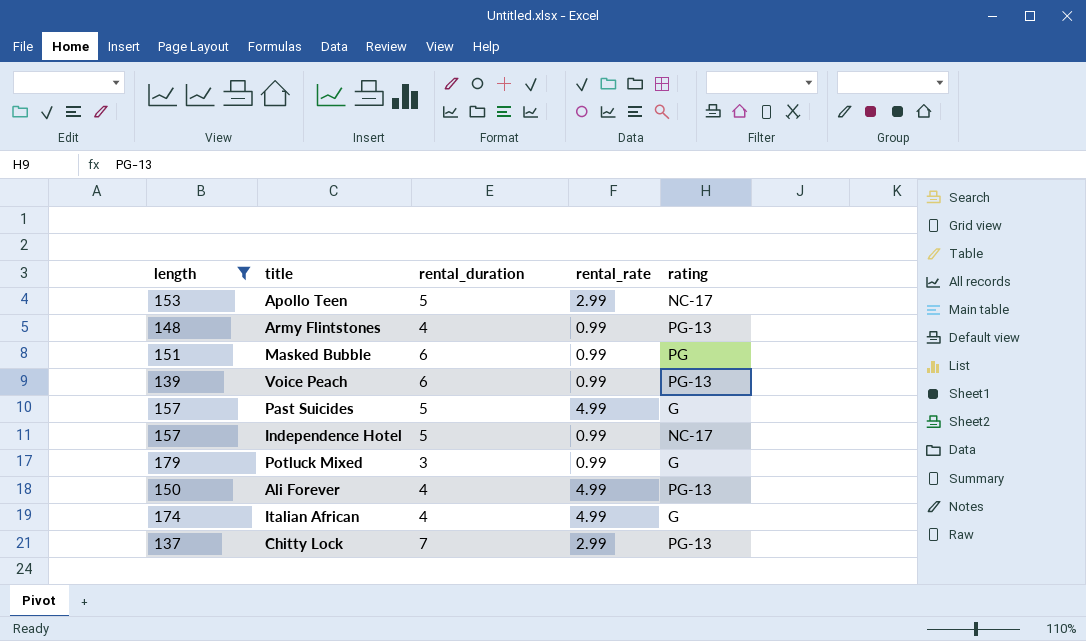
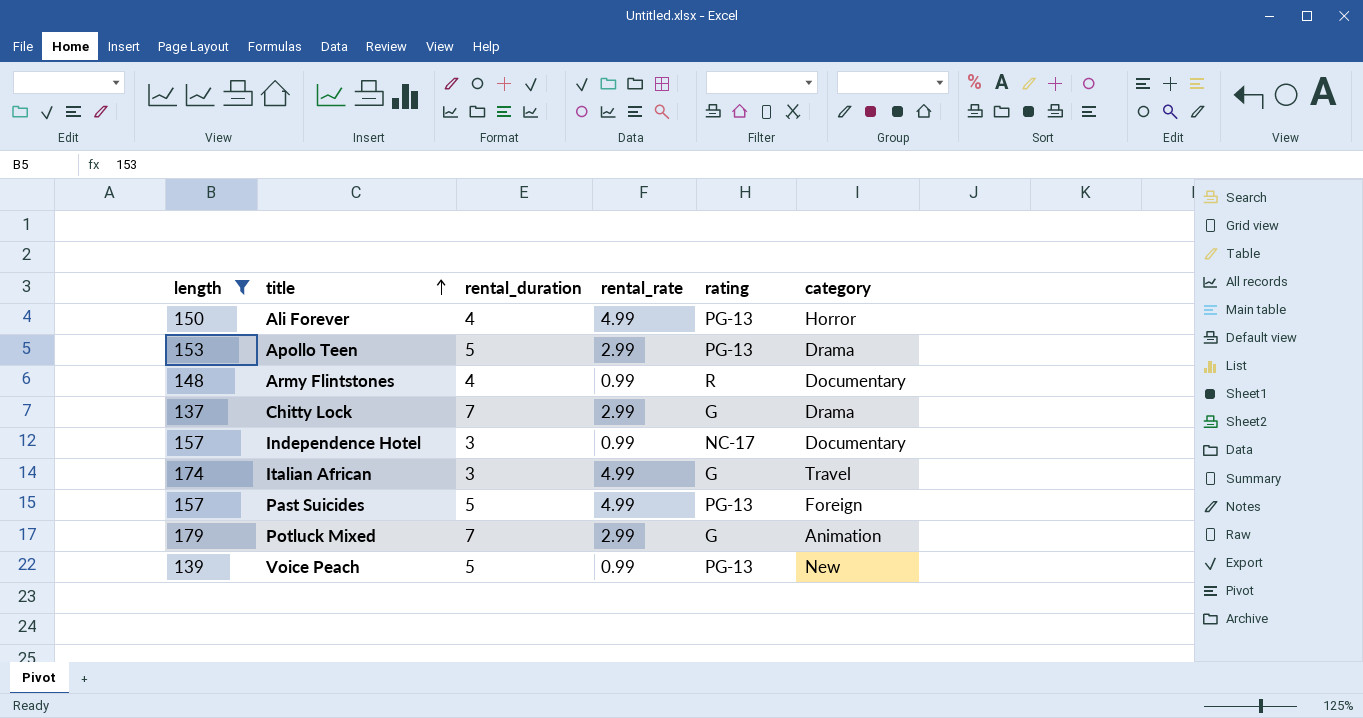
row order: none -> title ascending
column category | position: none -> 6
row Masked Bubble: 151 | 6 | 0.99 | PG -> none
Apollo Teen | rating: NC-17 -> PG-13
Army Flintstones | rating: PG-13 -> R
Chitty Lock | rating: PG-13 -> G
Independence Hotel | rental_duration: 5 -> 3
Italian African | rental_duration: 4 -> 3
Past Suicides | rating: G -> PG-13
Potluck Mixed | rental_duration: 3 -> 7
Potluck Mixed | rental_rate: 0.99 -> 2.99
Voice Peach | rental_duration: 6 -> 5

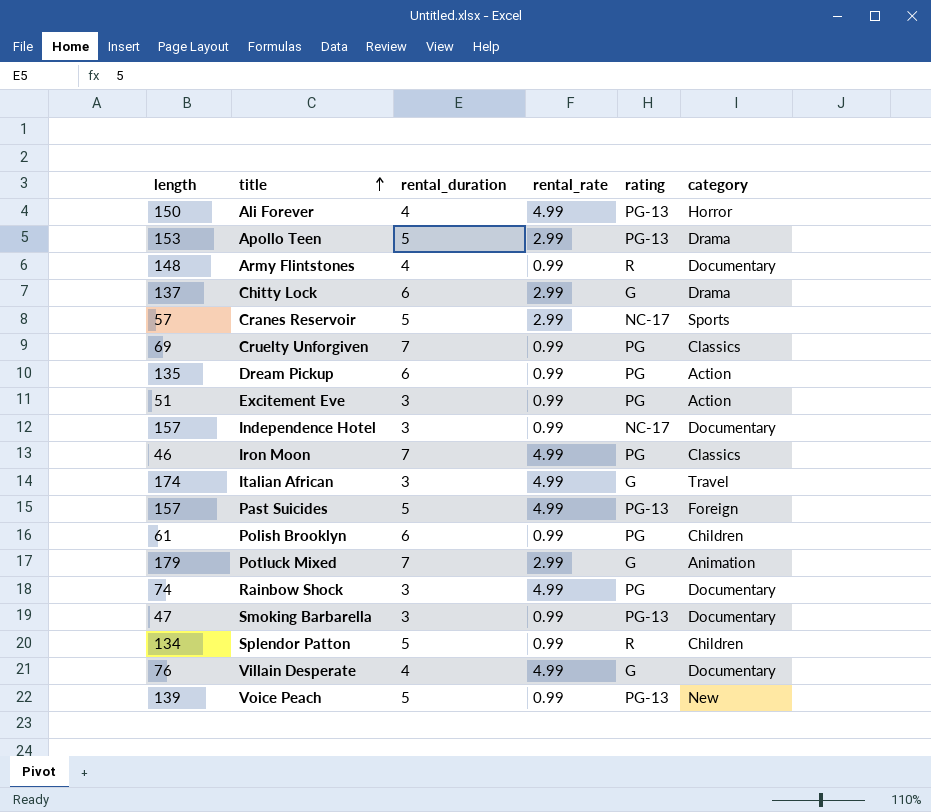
filter: length >= 137 -> none
Chitty Lock | rental_duration: 7 -> 6

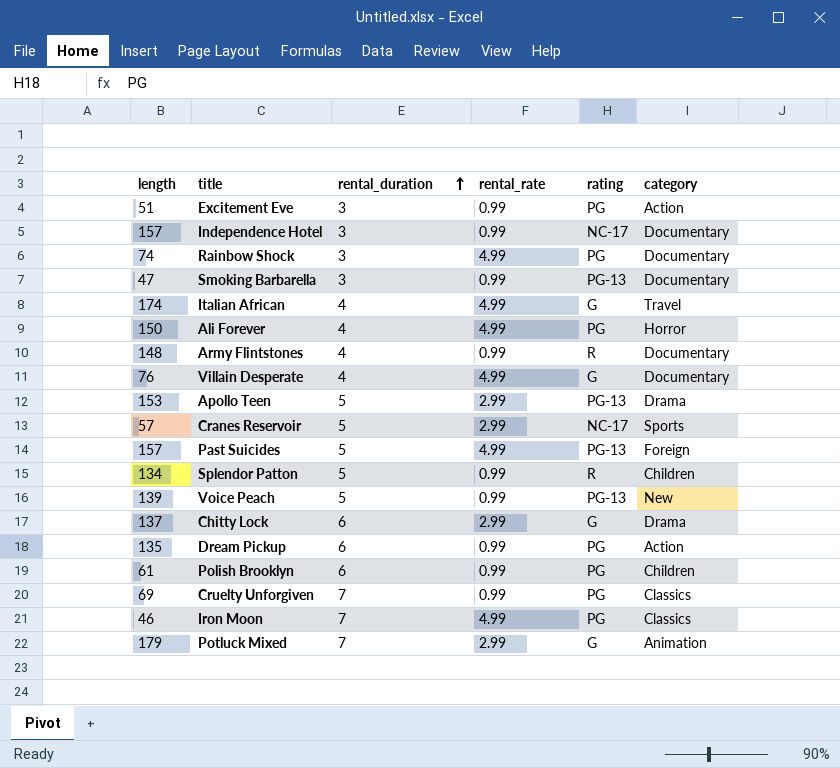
row order: title ascending -> rental_duration ascending
Italian African | rental_duration: 3 -> 4
Ali Forever | rating: PG-13 -> PG

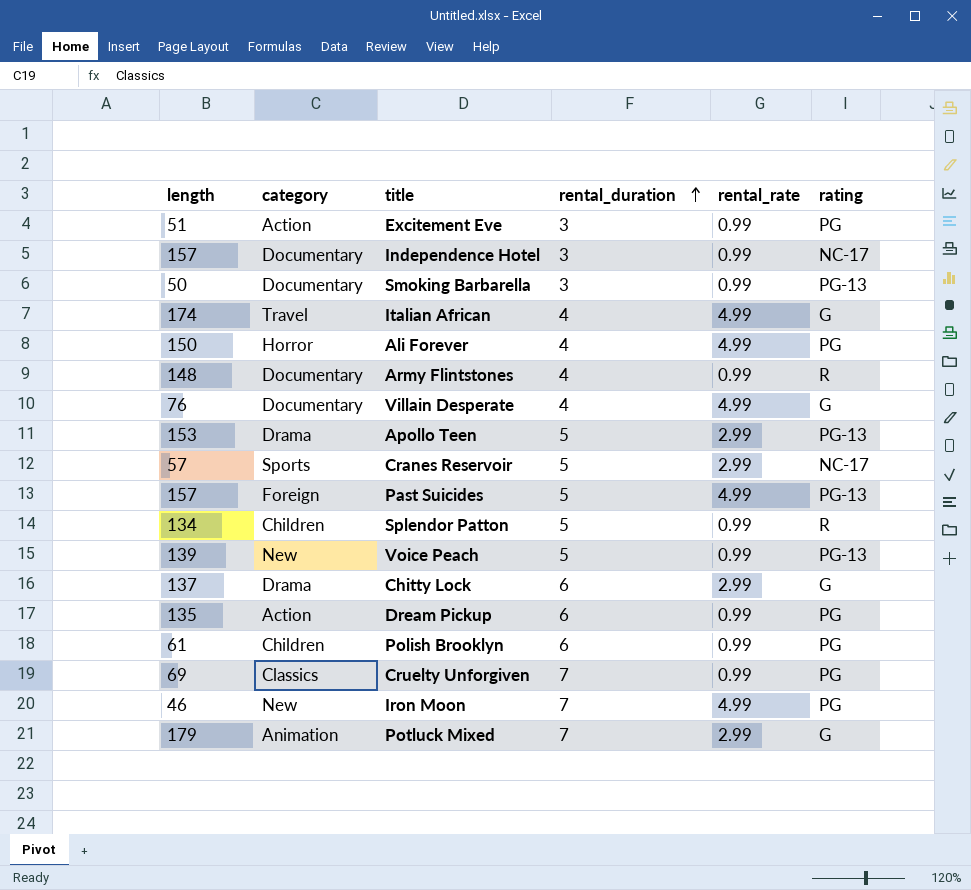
column category | position: 6 -> 2
row Rainbow Shock: 74 | 3 | 4.99 | PG | Documentary -> none
Smoking Barbarella | length: 47 -> 50
Iron Moon | category: Classics -> New

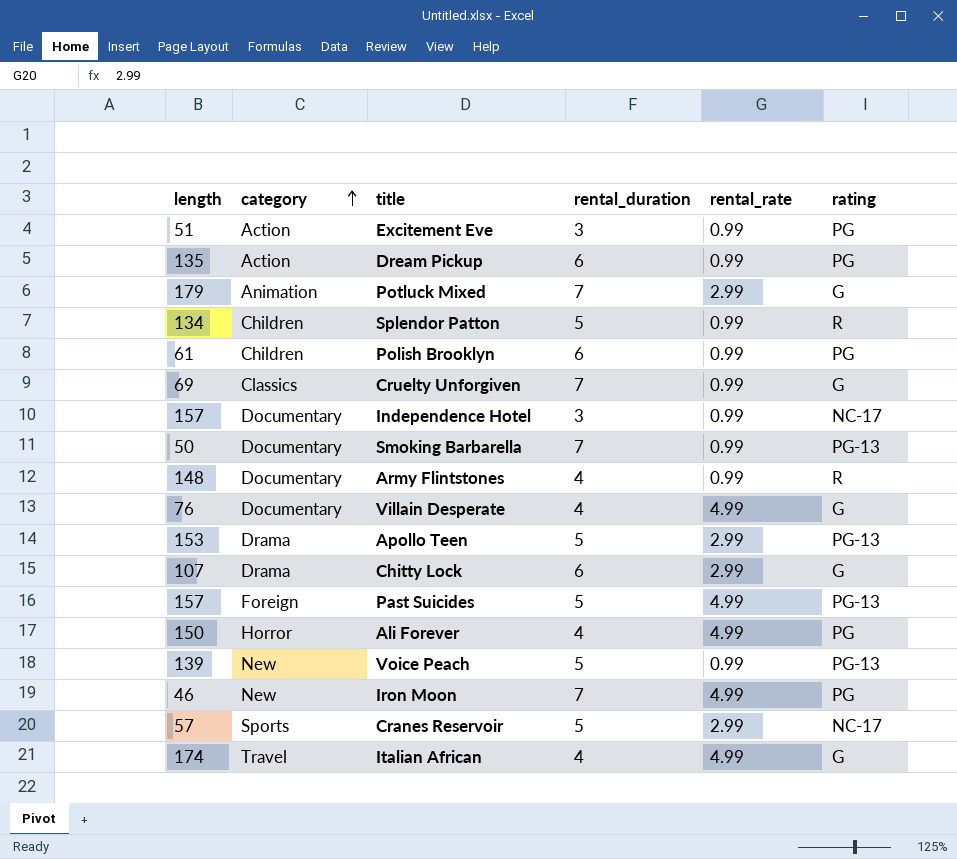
row order: rental_duration ascending -> category ascending
Cruelty Unforgiven | rating: PG -> G
Smoking Barbarella | rental_duration: 3 -> 7
Chitty Lock | length: 137 -> 107

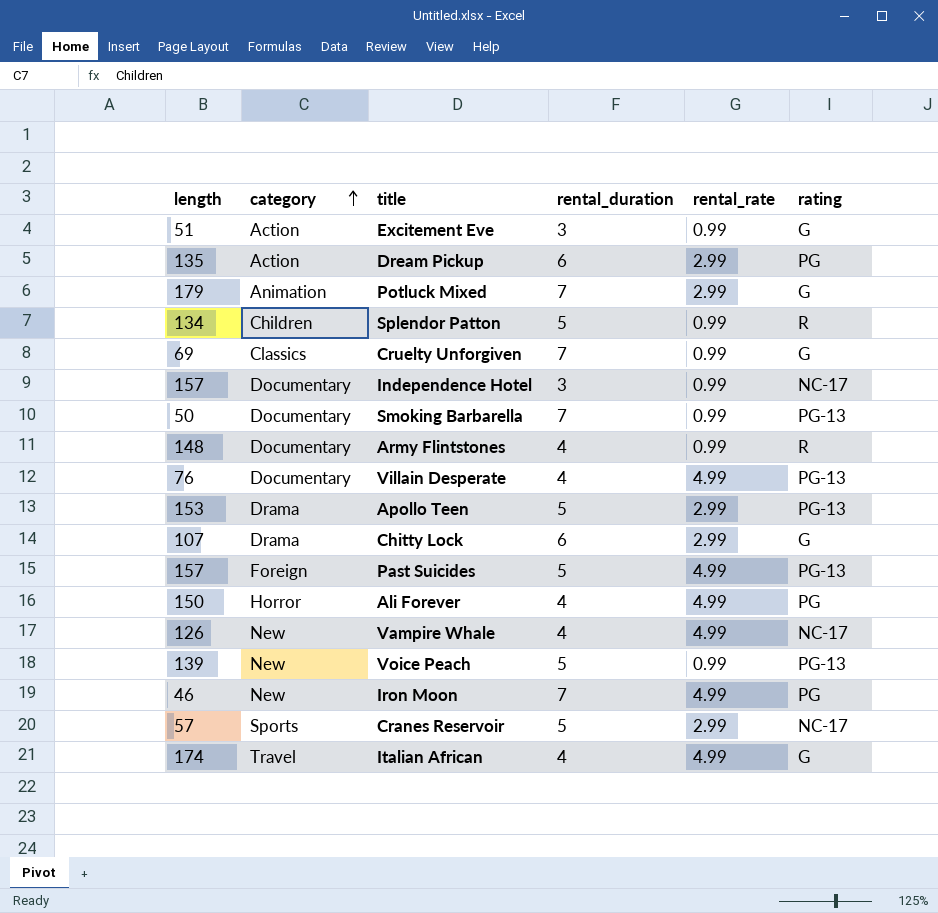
row Polish Brooklyn: 61 | Children | 6 | 0.99 | PG -> none
Excitement Eve | rating: PG -> G
Dream Pickup | rental_rate: 0.99 -> 2.99
Villain Desperate | rating: G -> PG-13
row Vampire Whale: none -> 126 | New | 4 | 4.99 | NC-17

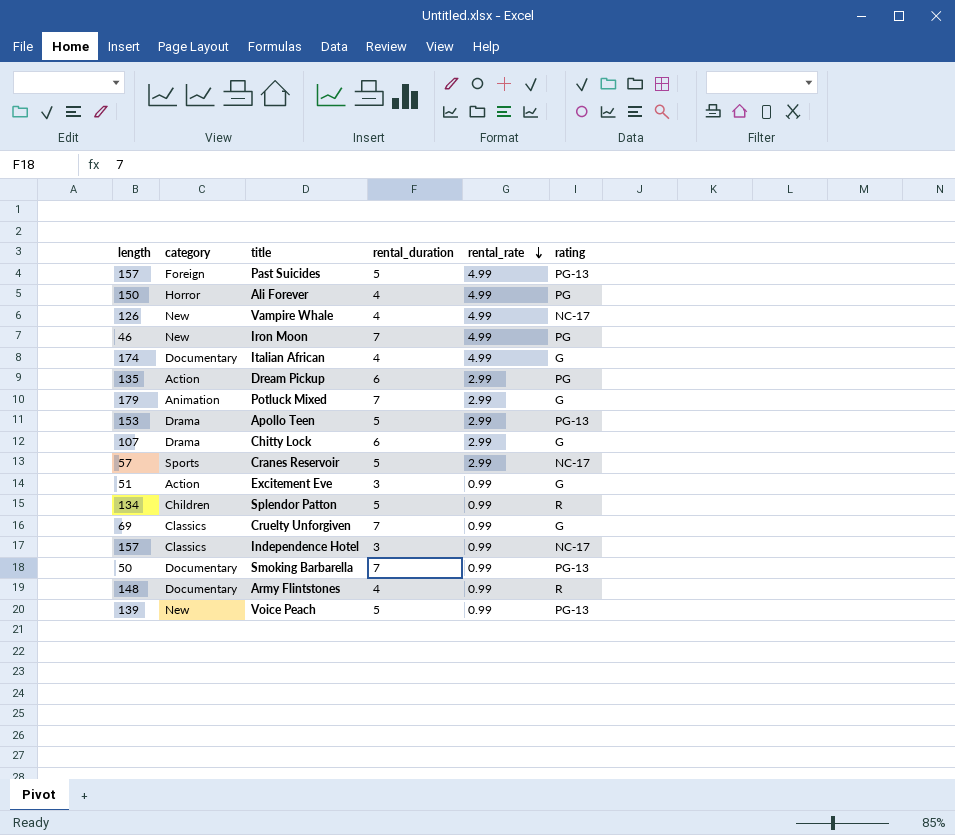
row order: category ascending -> rental_rate descending
row Villain Desperate: 76 | Documentary | 4 | 4.99 | PG-13 -> none
Italian African | category: Travel -> Documentary
Independence Hotel | category: Documentary -> Classics

